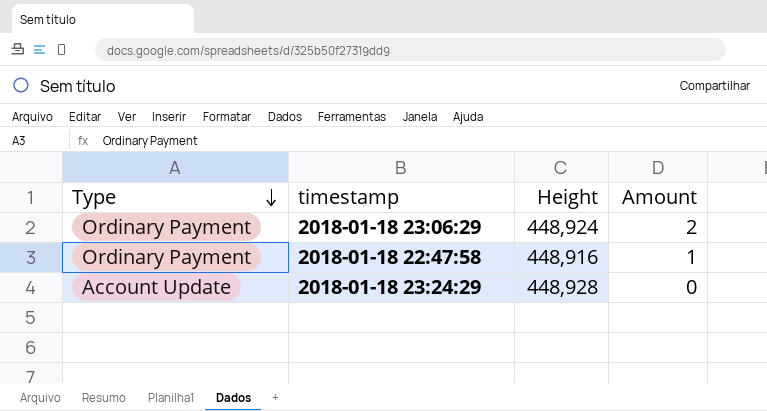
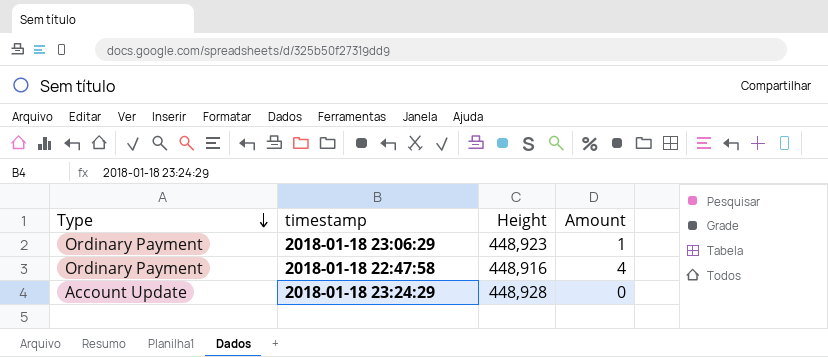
2018-01-18 23:06:29 | Height: 448,924 -> 448,923
2018-01-18 23:06:29 | Amount: 2 -> 1
2018-01-18 22:47:58 | Amount: 1 -> 4

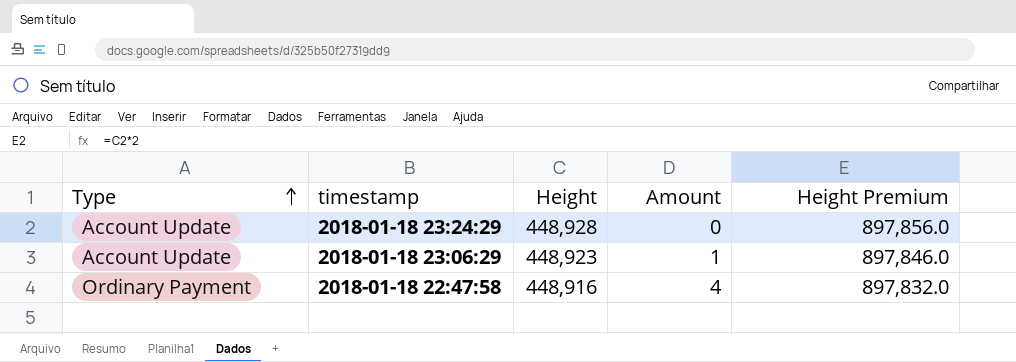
row order: Type descending -> Type ascending
column Height Premium | formula: none -> [Height] * 2
2018-01-18 23:06:29 | Type: Ordinary Payment -> Account Update

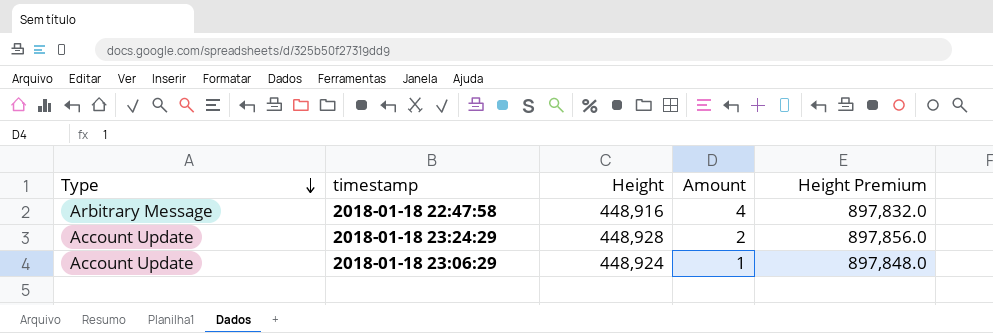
row order: Type ascending -> Type descending
2018-01-18 22:47:58 | Type: Ordinary Payment -> Arbitrary Message
2018-01-18 23:24:29 | Amount: 0 -> 2
2018-01-18 23:06:29 | Height: 448,923 -> 448,924
2018-01-18 23:06:29 | Height Premium: 897,846.0 -> 897,848.0

